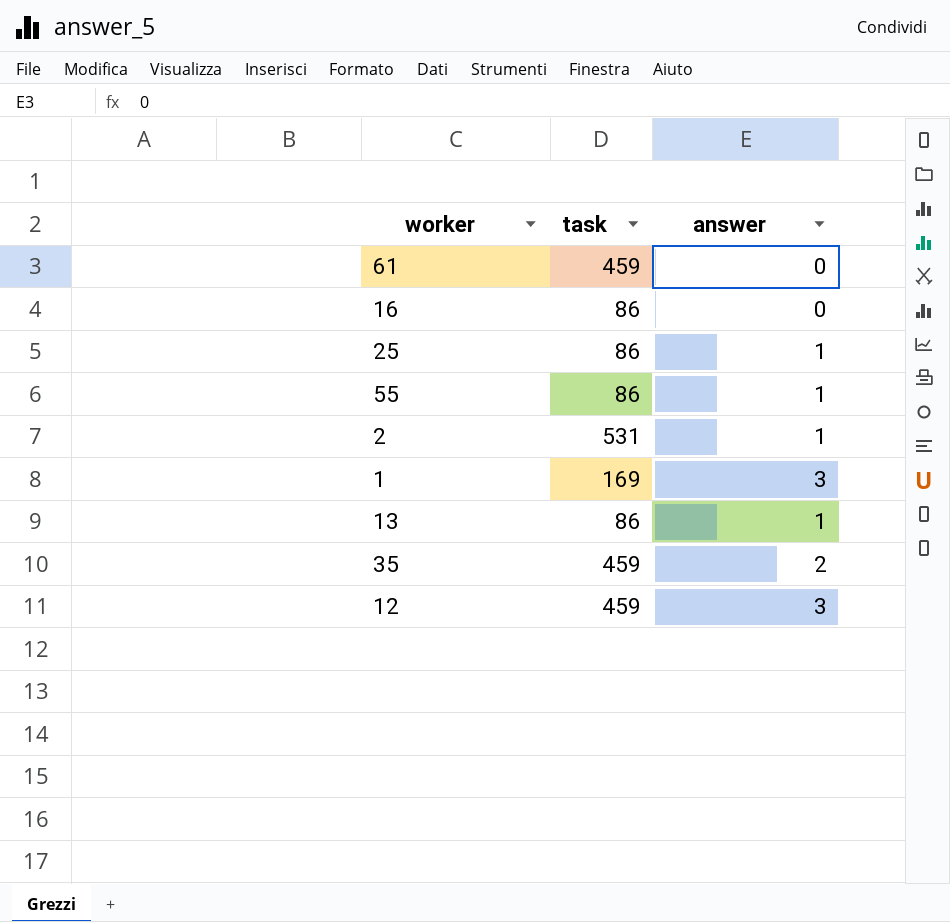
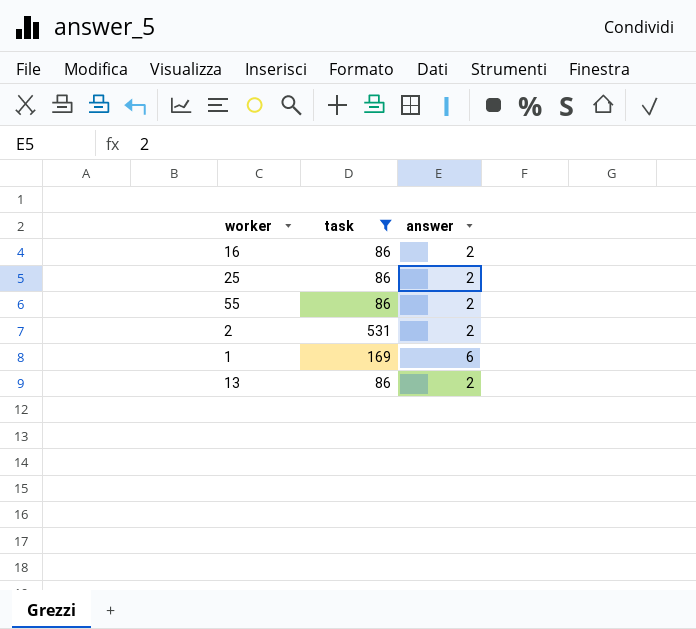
filter: none -> task != 459
16 | answer: 0 -> 2
25 | answer: 1 -> 2
55 | answer: 1 -> 2
2 | answer: 1 -> 2
1 | answer: 3 -> 6
13 | answer: 1 -> 2

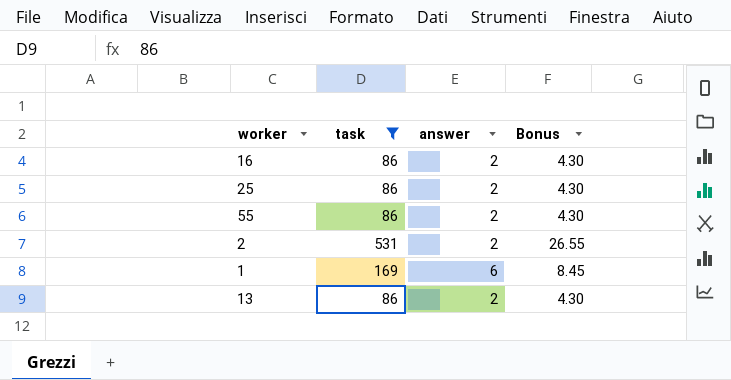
column Bonus | formula: none -> [task] * 0.05

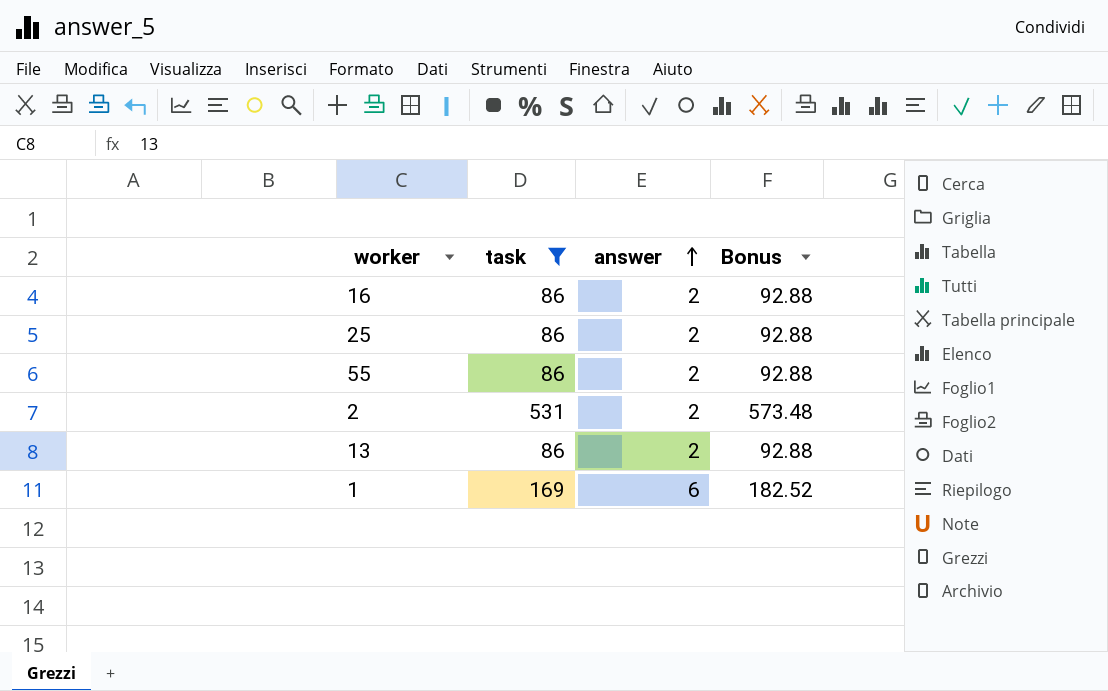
row order: none -> answer ascending
column Bonus | formula: [task] * 0.05 -> [task] * 1.08

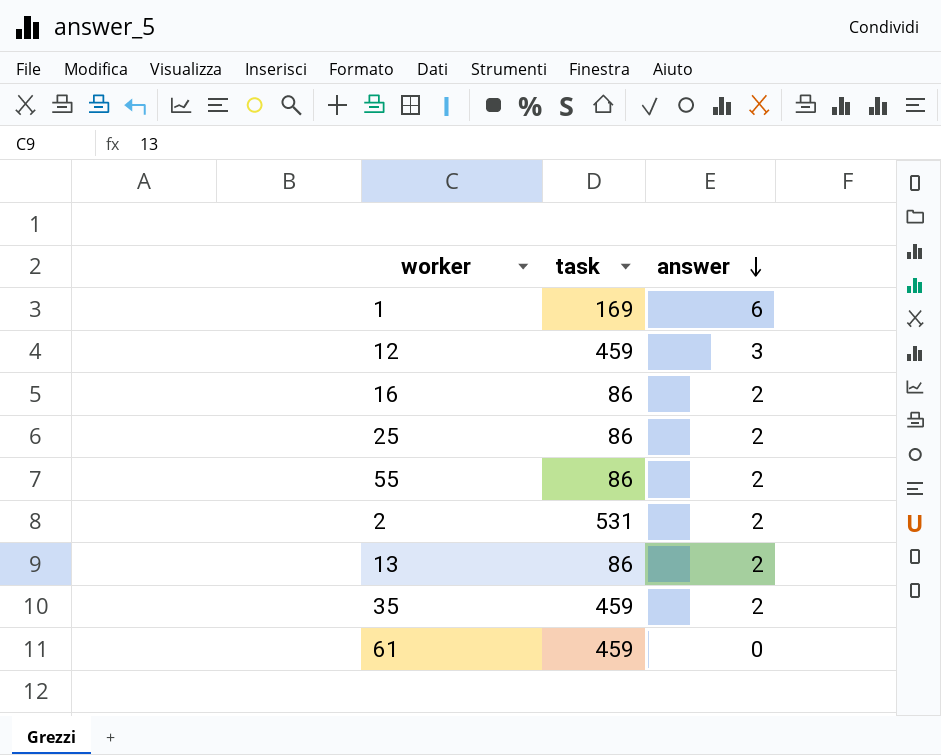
filter: task != 459 -> none
row order: answer ascending -> answer descending
column Bonus | formula: [task] * 1.08 -> none

